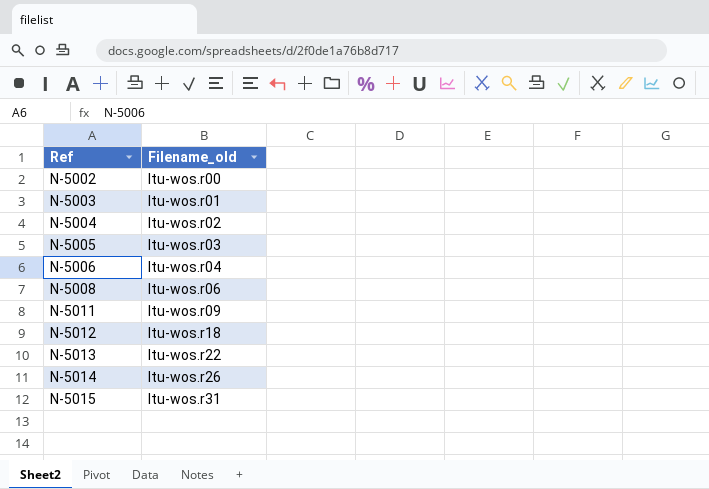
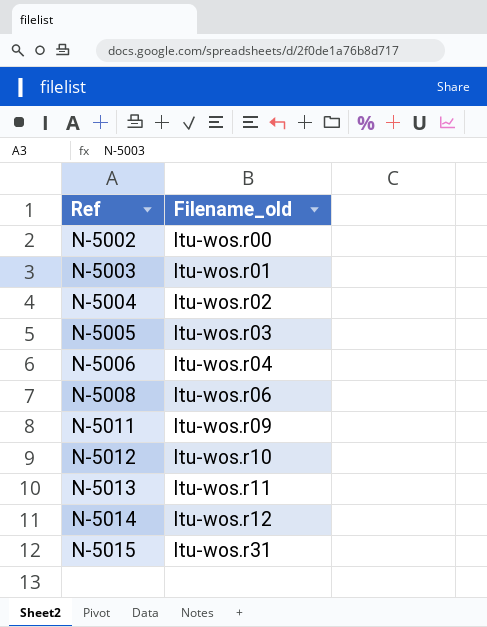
N-5012 | Filename_old: ltu-wos.r18 -> ltu-wos.r10
N-5013 | Filename_old: ltu-wos.r22 -> ltu-wos.r11
N-5014 | Filename_old: ltu-wos.r26 -> ltu-wos.r12

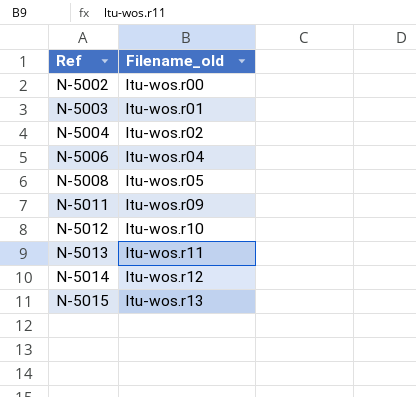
row N-5005: ltu-wos.r03 -> none
N-5008 | Filename_old: ltu-wos.r06 -> ltu-wos.r05
N-5015 | Filename_old: ltu-wos.r31 -> ltu-wos.r13

